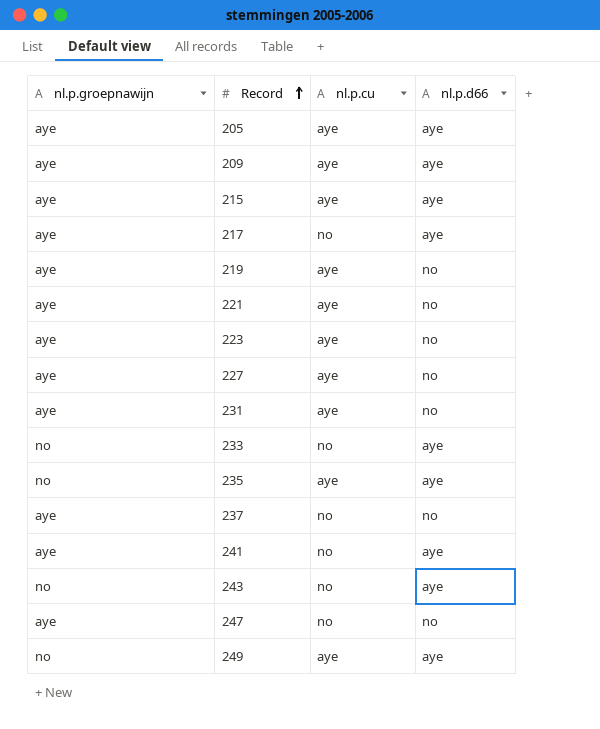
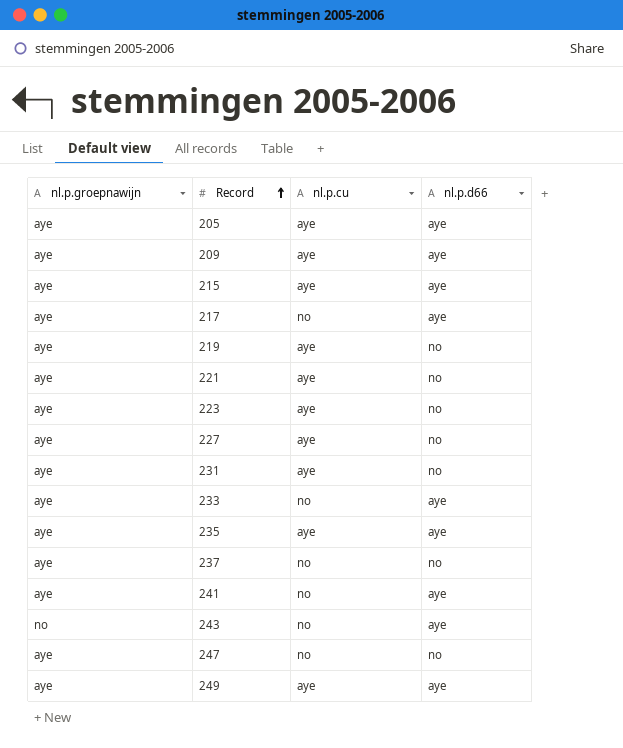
233 | nl.p.groepnawijn: no -> aye
235 | nl.p.groepnawijn: no -> aye
249 | nl.p.groepnawijn: no -> aye

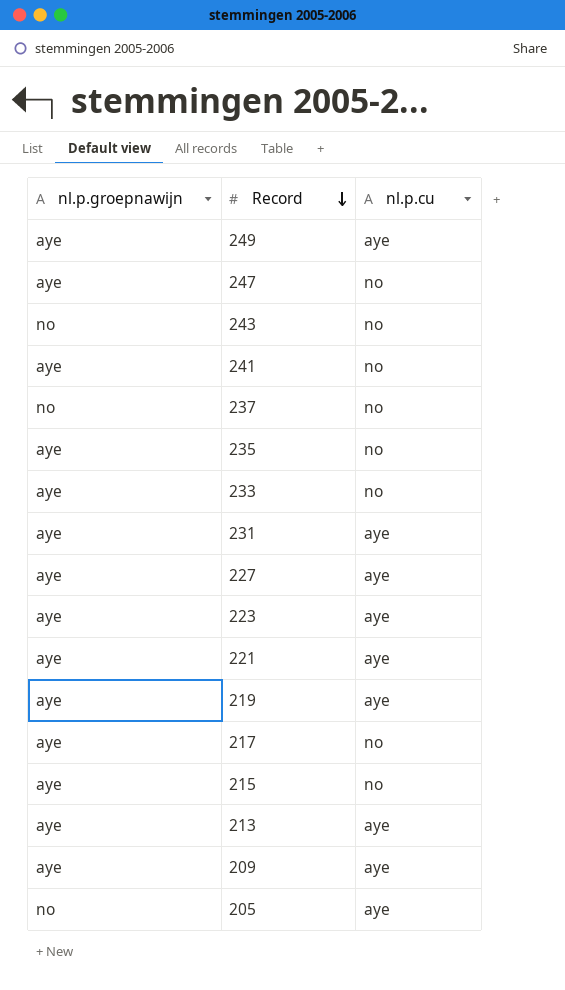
row order: Record ascending -> Record descending
column nl.p.d66 | position: 4 -> none
237 | nl.p.groepnawijn: aye -> no
235 | nl.p.cu: aye -> no
215 | nl.p.cu: aye -> no
row 213: none -> aye | aye
205 | nl.p.groepnawijn: aye -> no

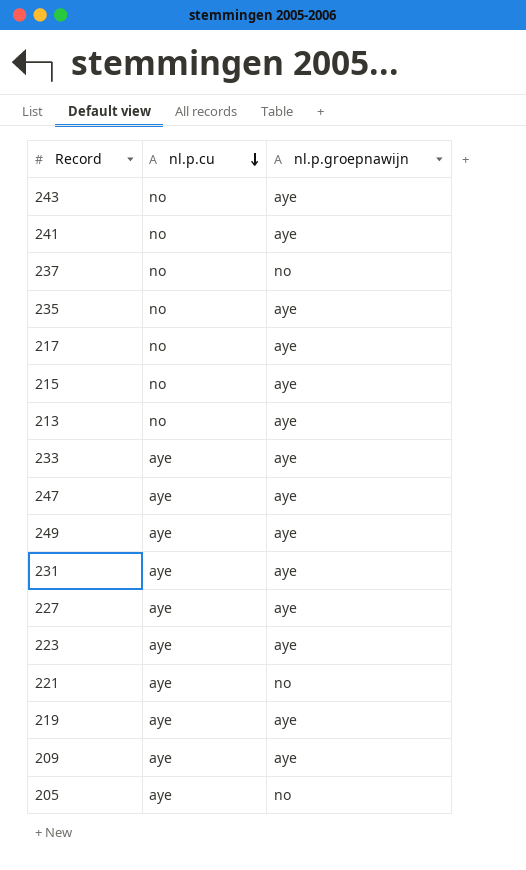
row order: Record descending -> nl.p.cu descending
column nl.p.groepnawijn | position: 1 -> 3
243 | nl.p.groepnawijn: no -> aye
213 | nl.p.cu: aye -> no
233 | nl.p.cu: no -> aye
247 | nl.p.cu: no -> aye
221 | nl.p.groepnawijn: aye -> no

